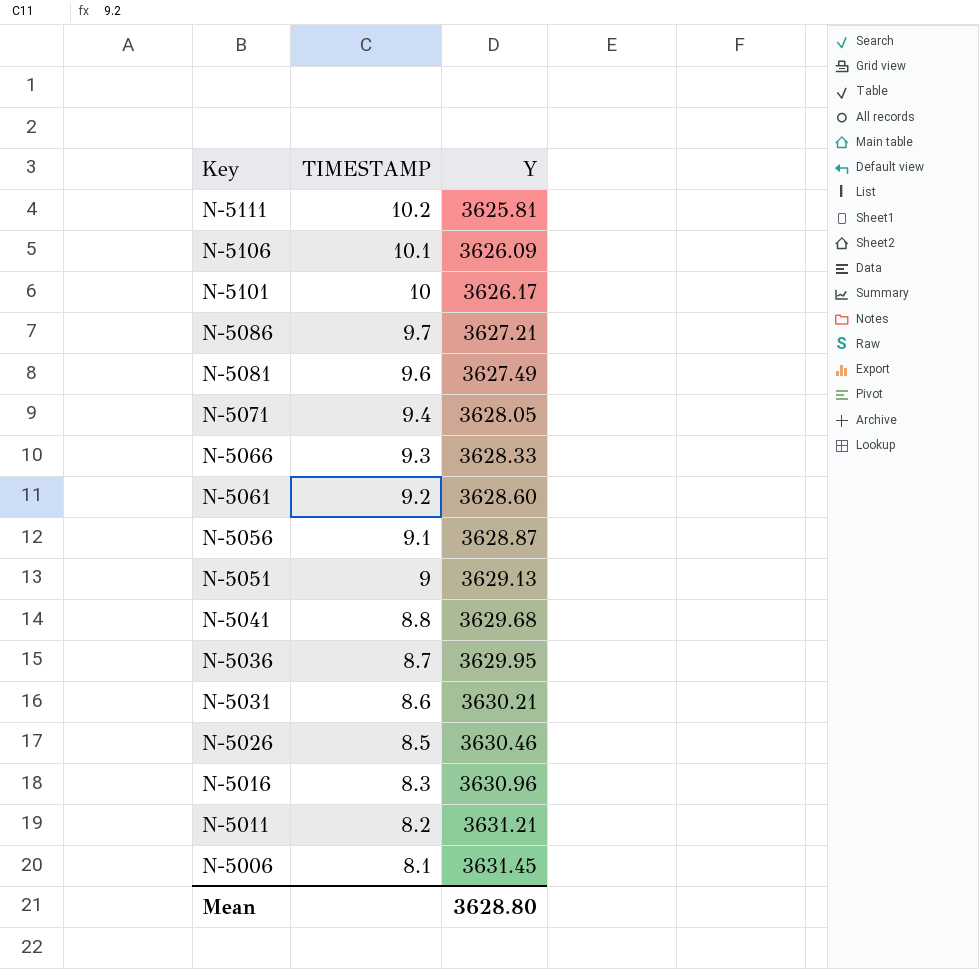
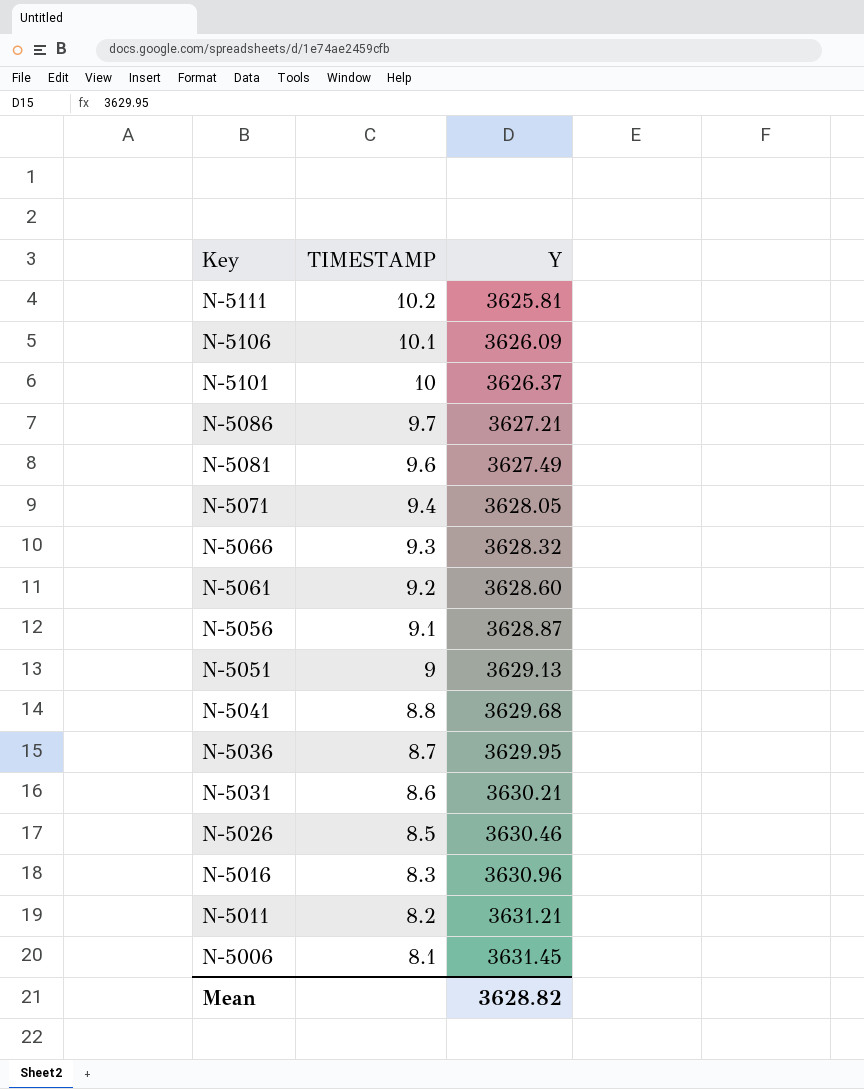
N-5101 | Y: 3626.17 -> 3626.37
N-5066 | Y: 3628.33 -> 3628.32
Mean | Y: 3628.80 -> 3628.82

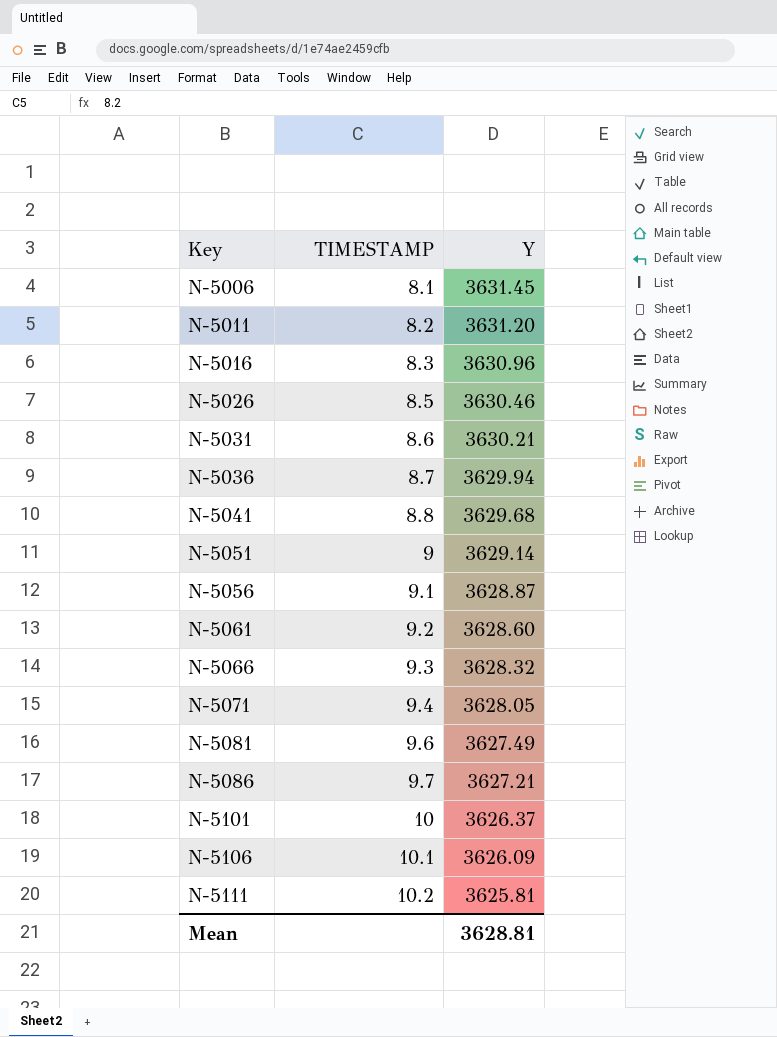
row order: Key descending -> Key ascending
N-5011 | Y: 3631.21 -> 3631.20
N-5036 | Y: 3629.95 -> 3629.94
N-5051 | Y: 3629.13 -> 3629.14
Mean | Y: 3628.82 -> 3628.81

